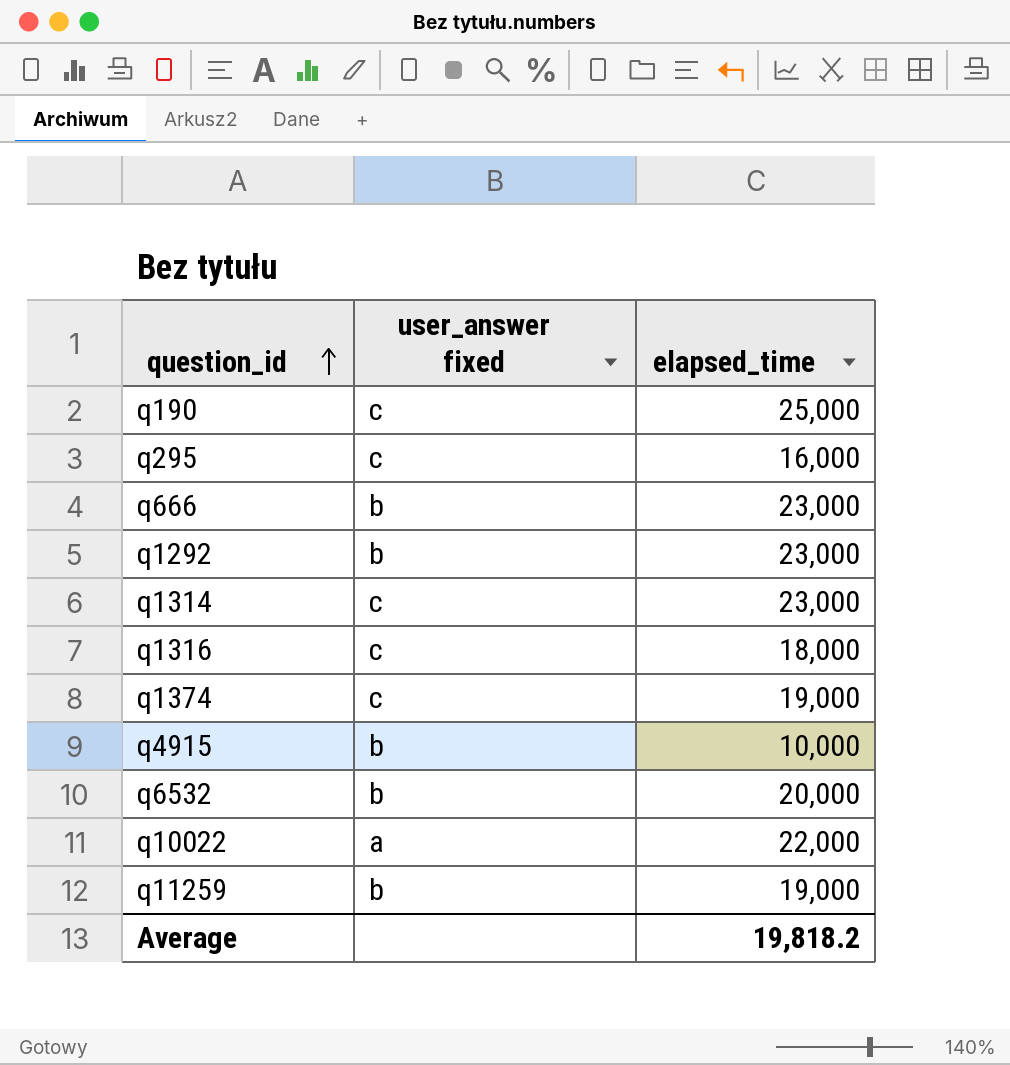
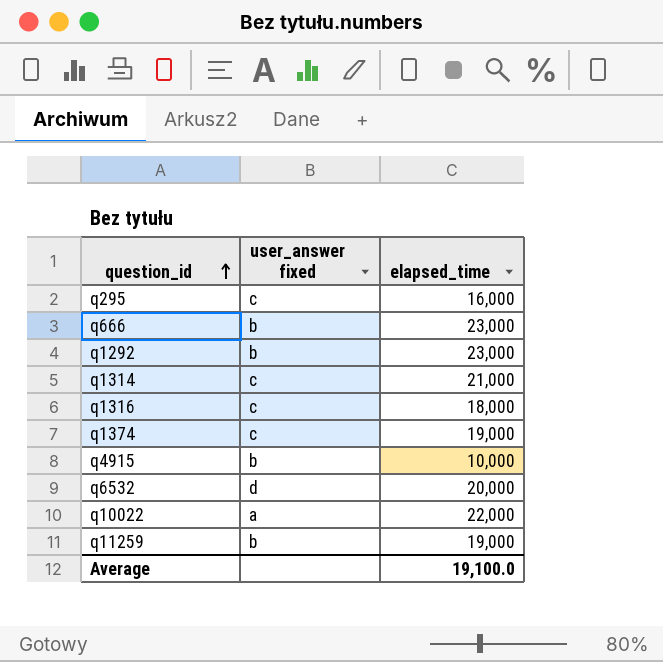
row q190: c | 25,000 -> none
q1314 | elapsed_time: 23,000 -> 21,000
q6532 | user_answer fixed: b -> d
Average | elapsed_time: 19,818.2 -> 19,100.0

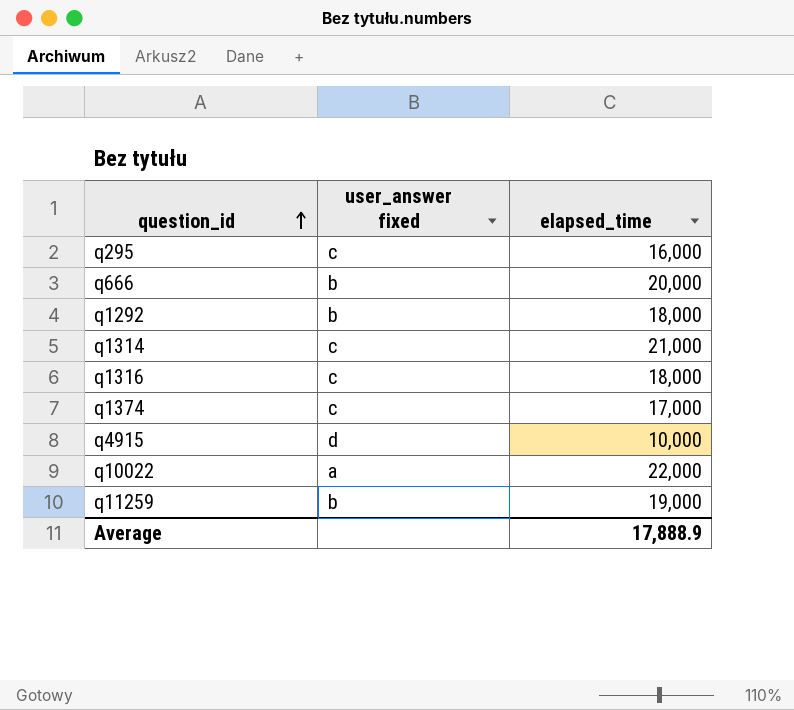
row q6532: d | 20,000 -> none
q666 | elapsed_time: 23,000 -> 20,000
q1292 | elapsed_time: 23,000 -> 18,000
q1374 | elapsed_time: 19,000 -> 17,000
q4915 | user_answer fixed: b -> d
Average | elapsed_time: 19,100.0 -> 17,888.9

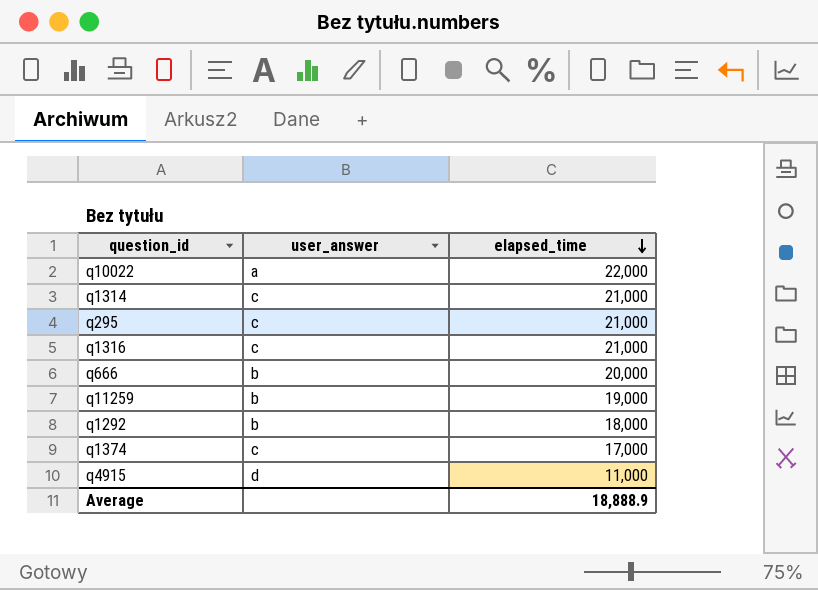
row order: question_id ascending -> elapsed_time descending
column name: user_answer fixed -> user_answer
q295 | elapsed_time: 16,000 -> 21,000
q1316 | elapsed_time: 18,000 -> 21,000
q4915 | elapsed_time: 10,000 -> 11,000
Average | elapsed_time: 17,888.9 -> 18,888.9

